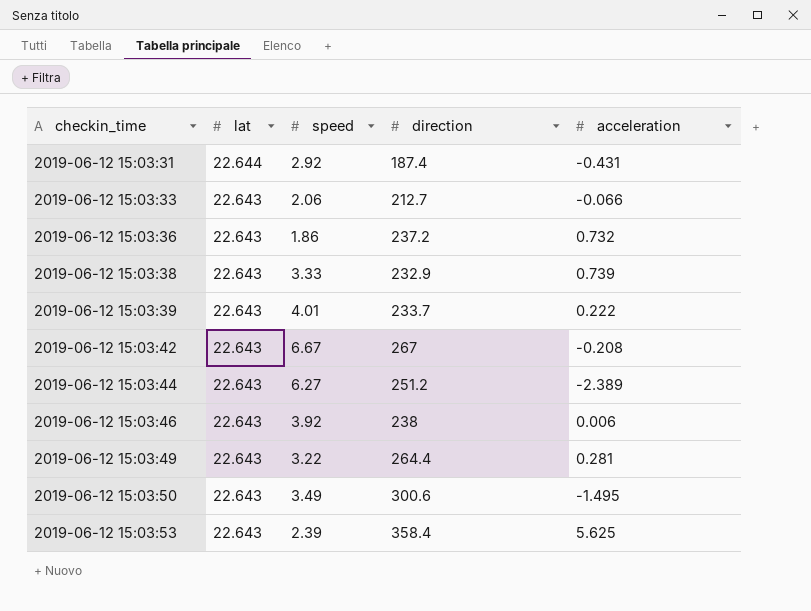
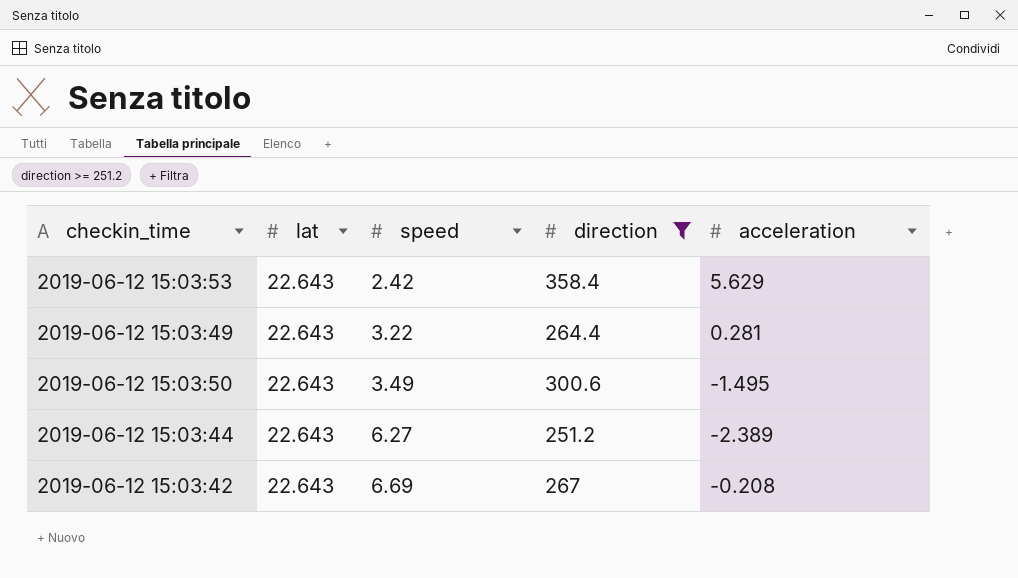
filter: none -> direction >= 251.2
row order: checkin_time ascending -> speed ascending
2019-06-12 15:03:53 | speed: 2.39 -> 2.42
2019-06-12 15:03:53 | acceleration: 5.625 -> 5.629
2019-06-12 15:03:42 | speed: 6.67 -> 6.69

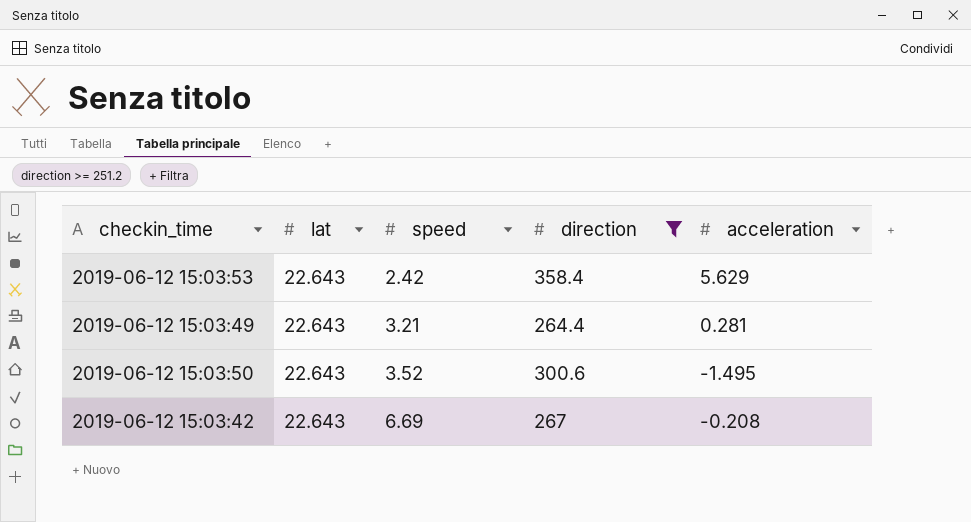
row 2019-06-12 15:03:44: 22.643 | 6.27 | 251.2 | -2.389 -> none
2019-06-12 15:03:49 | speed: 3.22 -> 3.21
2019-06-12 15:03:50 | speed: 3.49 -> 3.52

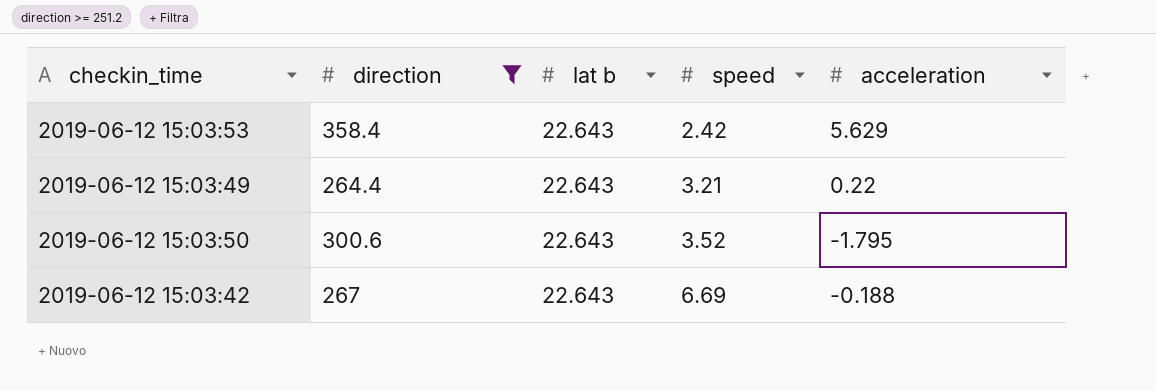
column direction | position: 4 -> 2
column name: lat -> lat b
2019-06-12 15:03:49 | acceleration: 0.281 -> 0.22
2019-06-12 15:03:50 | acceleration: -1.495 -> -1.795
2019-06-12 15:03:42 | acceleration: -0.208 -> -0.188

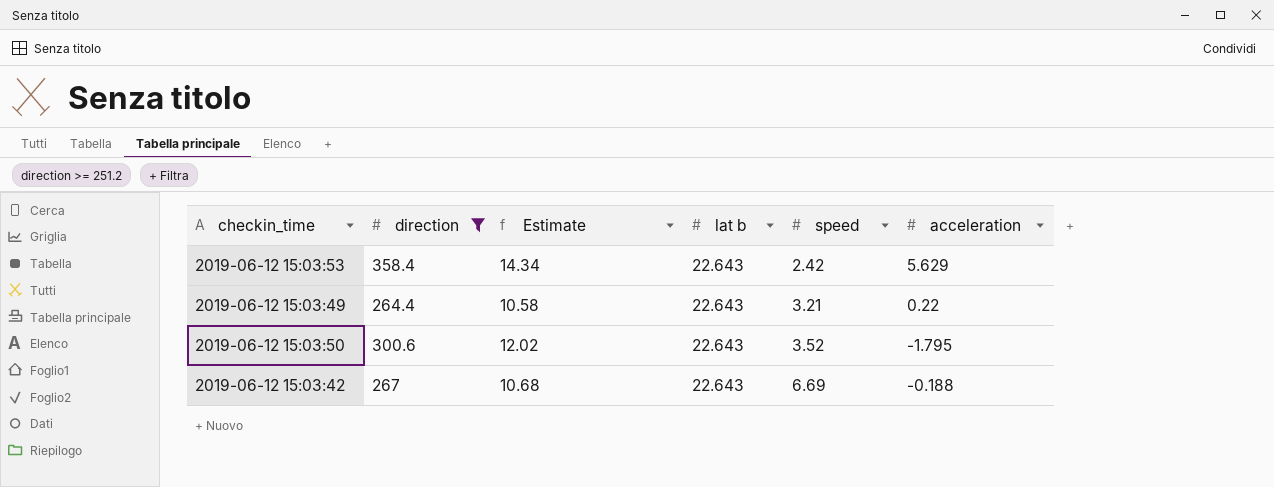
column Estimate | formula: none -> [direction] * 0.04

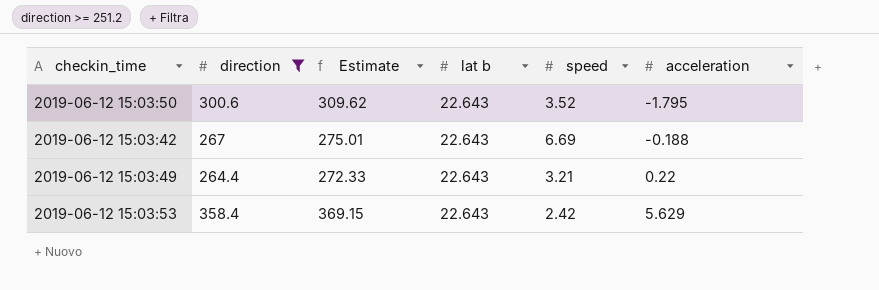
row order: speed ascending -> acceleration ascending
column Estimate | formula: [direction] * 0.04 -> [direction] * 1.03

